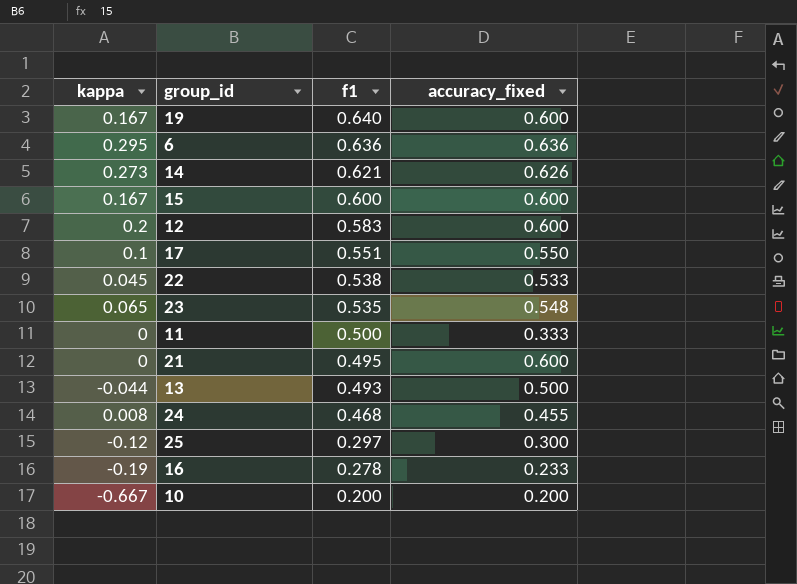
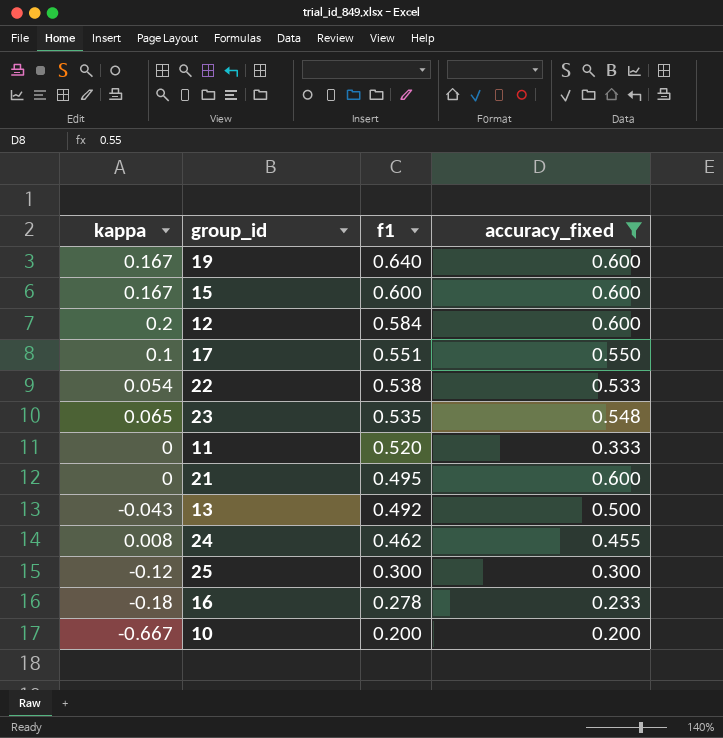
filter: none -> accuracy_fixed <= 0.600
12 | f1: 0.583 -> 0.584
22 | kappa: 0.045 -> 0.054
11 | f1: 0.500 -> 0.520
13 | kappa: -0.044 -> -0.043
13 | f1: 0.493 -> 0.492
24 | f1: 0.468 -> 0.462
25 | f1: 0.297 -> 0.300
16 | kappa: -0.19 -> -0.18

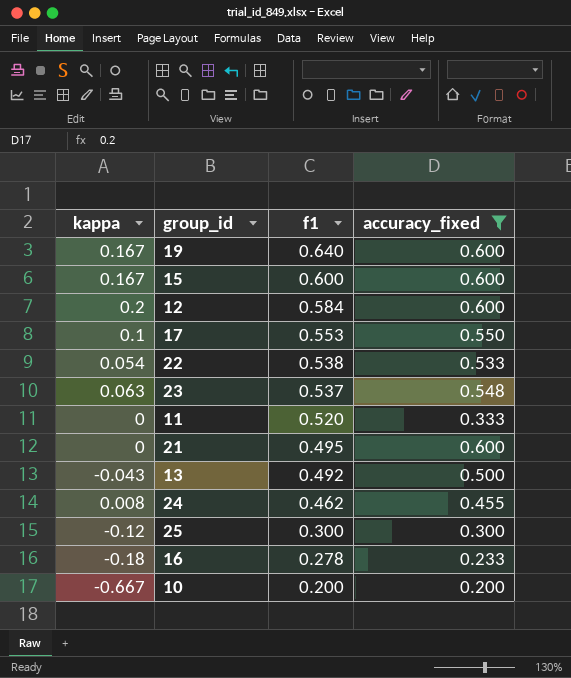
17 | f1: 0.551 -> 0.553
23 | kappa: 0.065 -> 0.063
23 | f1: 0.535 -> 0.537

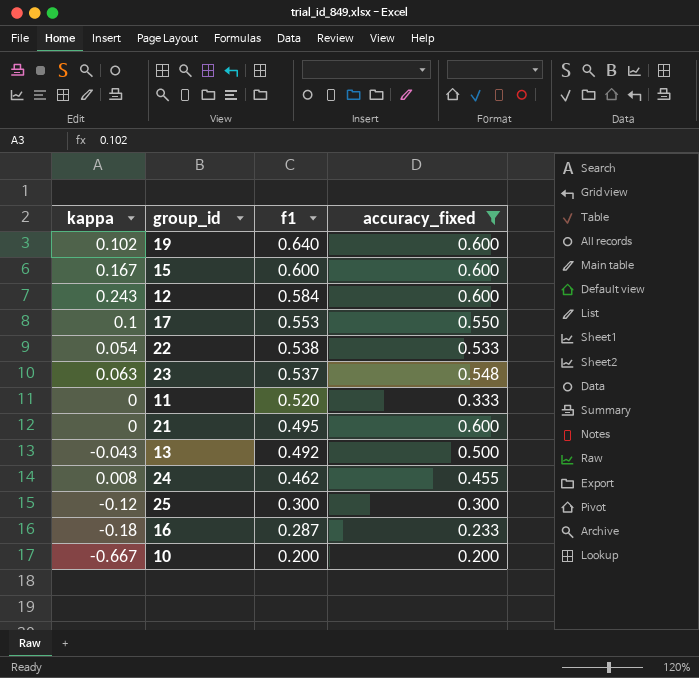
19 | kappa: 0.167 -> 0.102
12 | kappa: 0.2 -> 0.243
16 | f1: 0.278 -> 0.287

